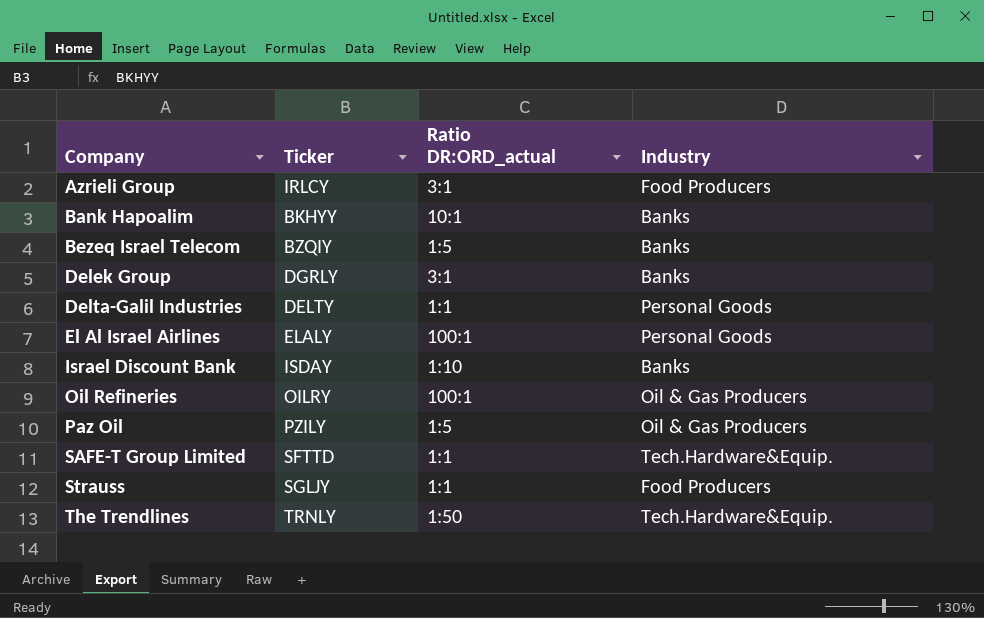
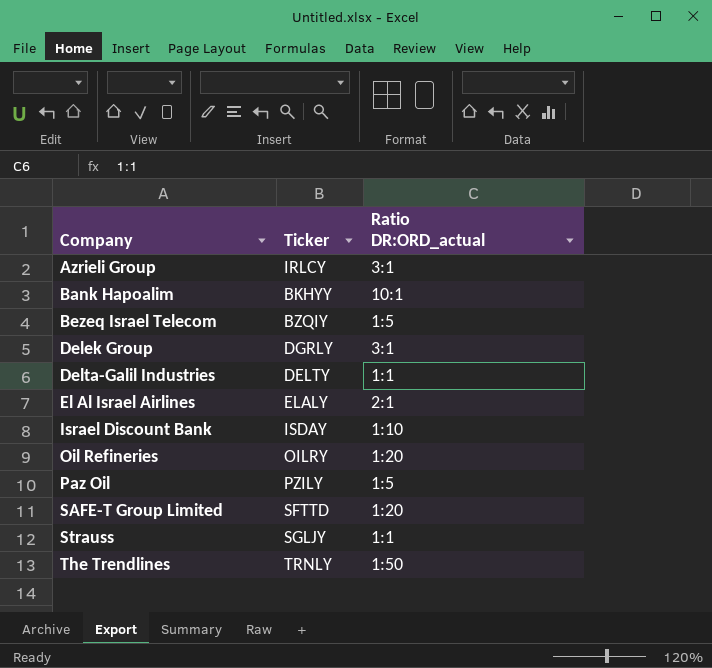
column Industry | position: 4 -> none
El Al Israel Airlines | Ratio DR:ORD_actual: 100:1 -> 2:1
Oil Refineries | Ratio DR:ORD_actual: 100:1 -> 1:20
SAFE-T Group Limited | Ratio DR:ORD_actual: 1:1 -> 1:20

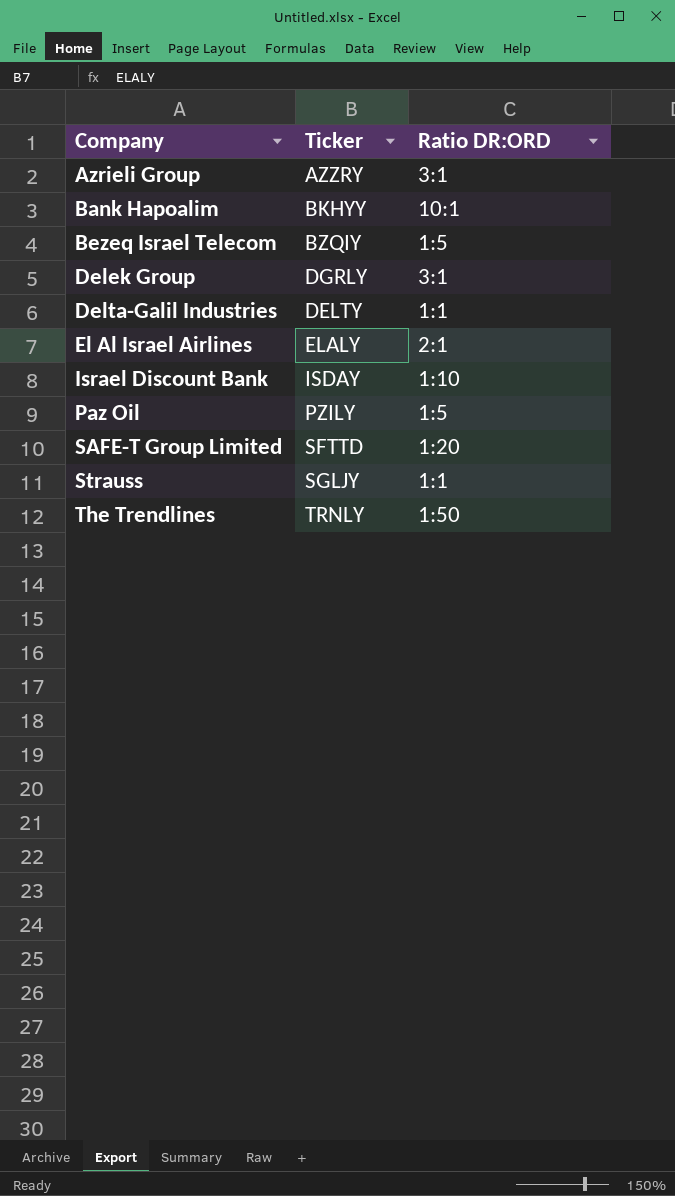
column name: Ratio DR:ORD_actual -> Ratio DR:ORD
row Oil Refineries: OILRY | 1:20 -> none
Azrieli Group | Ticker: IRLCY -> AZZRY

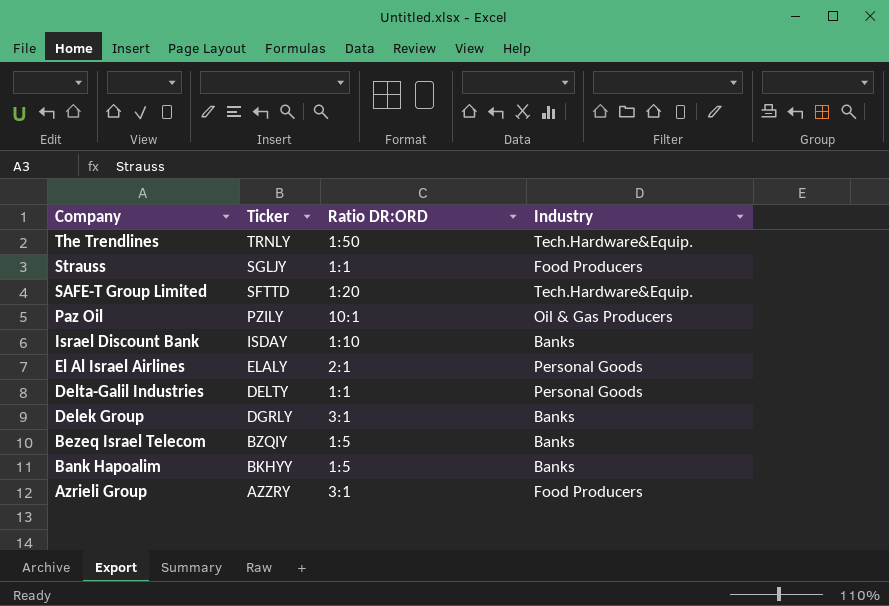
row order: Company ascending -> Company descending
column Industry | position: none -> 4
Paz Oil | Ratio DR:ORD: 1:5 -> 10:1
Bank Hapoalim | Ratio DR:ORD: 10:1 -> 1:5

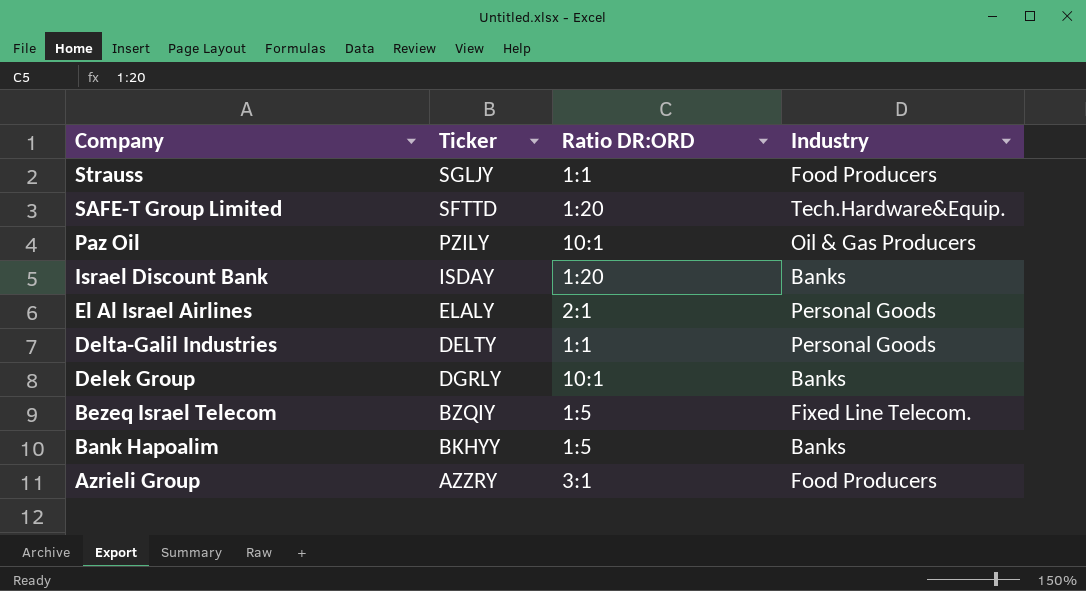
row The Trendlines: TRNLY | 1:50 | Tech.Hardware&Equip. -> none
Israel Discount Bank | Ratio DR:ORD: 1:10 -> 1:20
Delek Group | Ratio DR:ORD: 3:1 -> 10:1
Bezeq Israel Telecom | Industry: Banks -> Fixed Line Telecom.

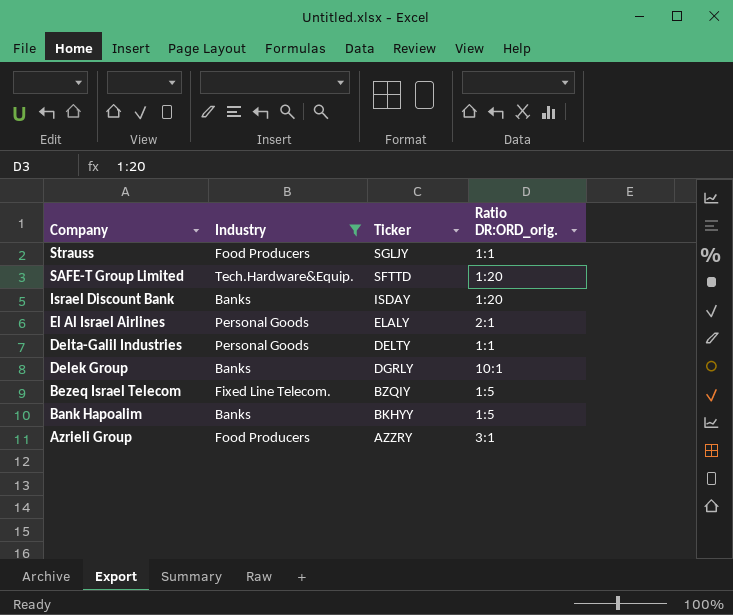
filter: none -> Industry != Oil & Gas Producers
column Industry | position: 4 -> 2
column name: Ratio DR:ORD -> Ratio DR:ORD_orig.

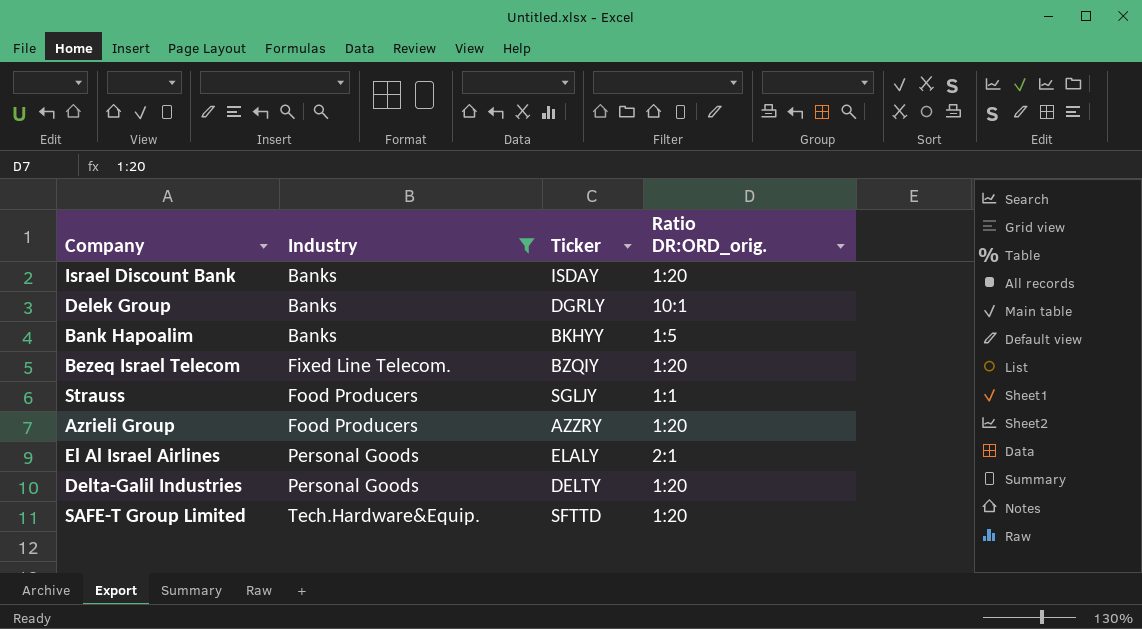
row order: Company descending -> Industry ascending
Bezeq Israel Telecom | Ratio DR:ORD_orig.: 1:5 -> 1:20
Azrieli Group | Ratio DR:ORD_orig.: 3:1 -> 1:20
Delta-Galil Industries | Ratio DR:ORD_orig.: 1:1 -> 1:20

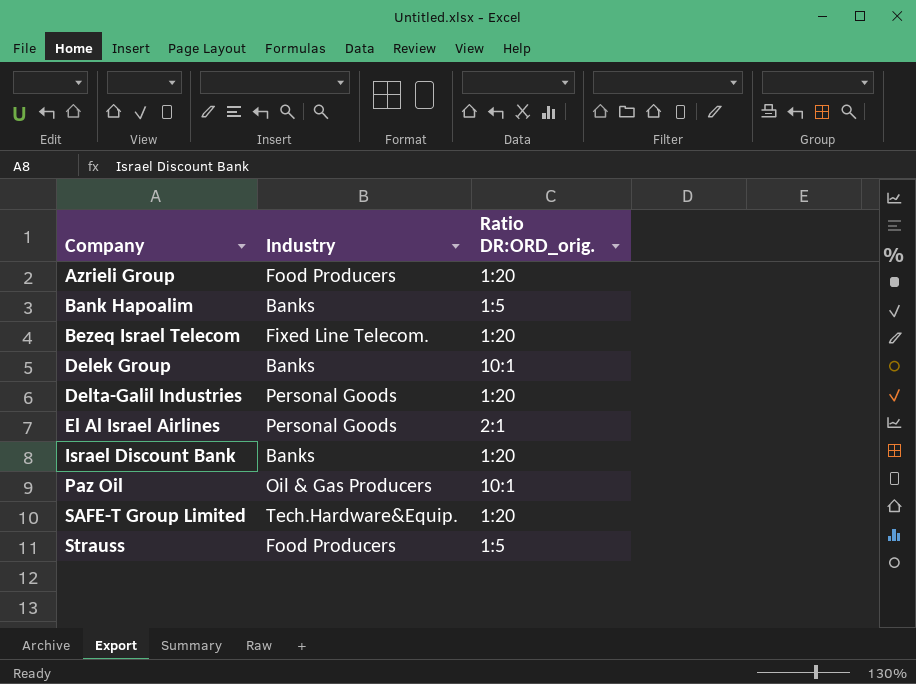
filter: Industry != Oil & Gas Producers -> none
row order: Industry ascending -> Company ascending
column Ticker | position: 3 -> none
Strauss | Ratio DR:ORD_orig.: 1:1 -> 1:5

